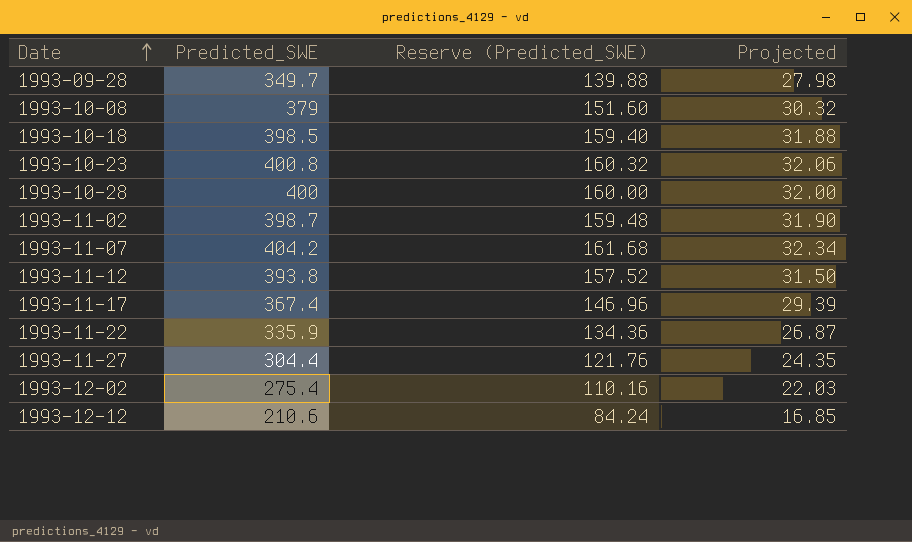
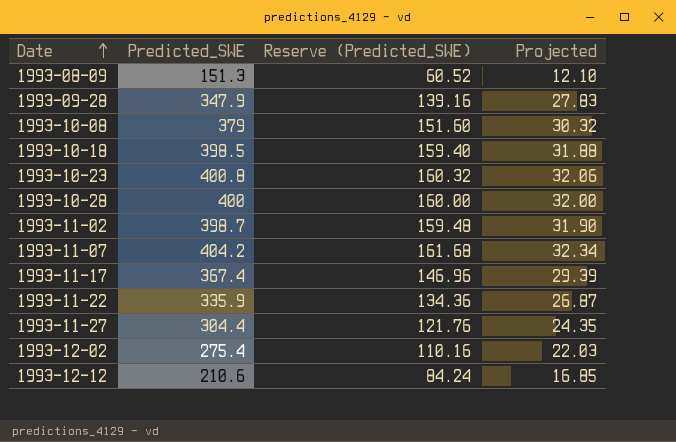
row 1993-11-12: 393.8 | 157.52 | 31.50 -> none
row 1993-08-09: none -> 151.3 | 60.52 | 12.10
1993-09-28 | Predicted_SWE: 349.7 -> 347.9
1993-09-28 | Reserve (Predicted_SWE): 139.88 -> 139.16
1993-09-28 | Projected: 27.98 -> 27.83

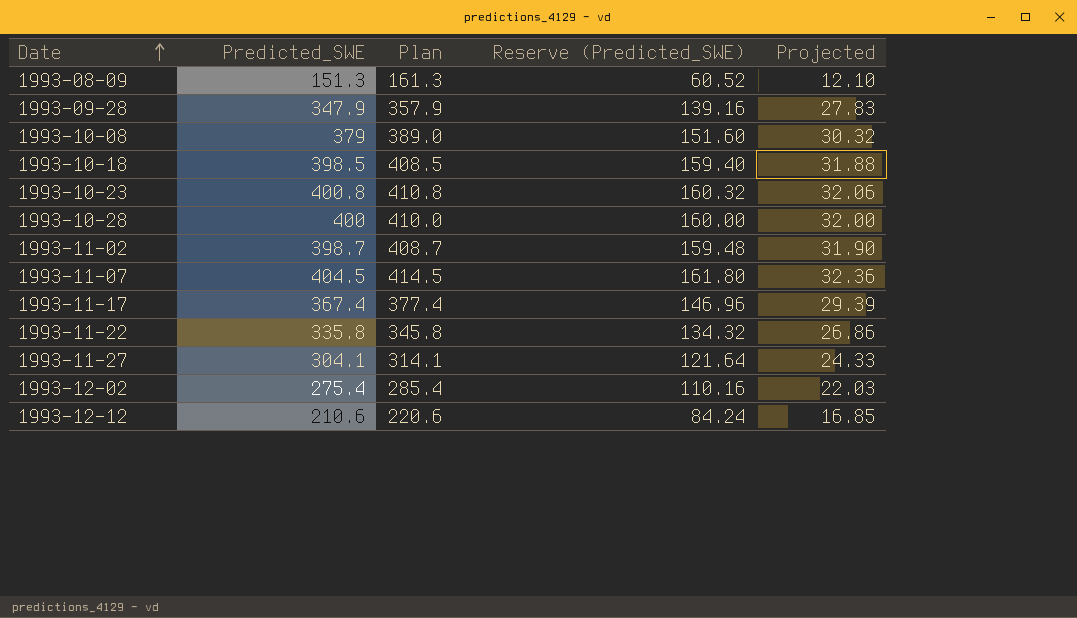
column Plan | formula: none -> [Predicted_SWE] + 10
1993-11-07 | Predicted_SWE: 404.2 -> 404.5
1993-11-07 | Reserve (Predicted_SWE): 161.68 -> 161.80
1993-11-07 | Projected: 32.34 -> 32.36
1993-11-22 | Predicted_SWE: 335.9 -> 335.8
1993-11-22 | Reserve (Predicted_SWE): 134.36 -> 134.32
1993-11-22 | Projected: 26.87 -> 26.86
1993-11-27 | Predicted_SWE: 304.4 -> 304.1
1993-11-27 | Reserve (Predicted_SWE): 121.76 -> 121.64
1993-11-27 | Projected: 24.35 -> 24.33

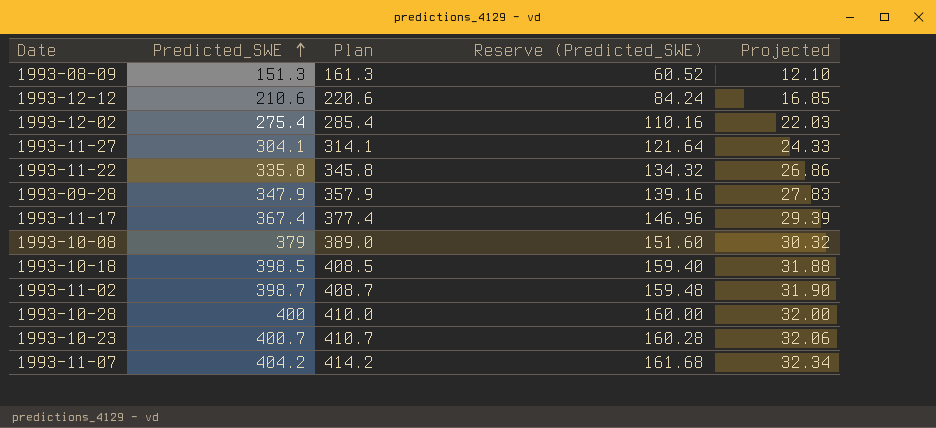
row order: Date ascending -> Predicted_SWE ascending
1993-10-23 | Predicted_SWE: 400.8 -> 400.7
1993-10-23 | Plan: 410.8 -> 410.7
1993-10-23 | Reserve (Predicted_SWE): 160.32 -> 160.28
1993-11-07 | Predicted_SWE: 404.5 -> 404.2
1993-11-07 | Plan: 414.5 -> 414.2
1993-11-07 | Reserve (Predicted_SWE): 161.80 -> 161.68
1993-11-07 | Projected: 32.36 -> 32.34

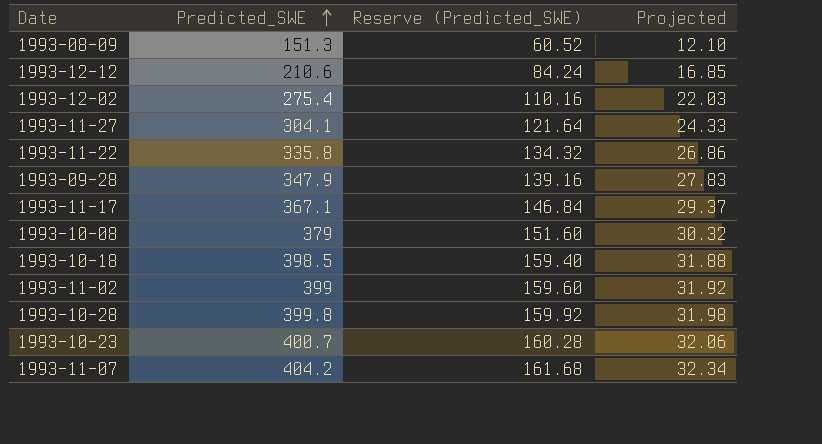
column Plan | formula: [Predicted_SWE] + 10 -> none
1993-11-17 | Predicted_SWE: 367.4 -> 367.1
1993-11-17 | Reserve (Predicted_SWE): 146.96 -> 146.84
1993-11-17 | Projected: 29.39 -> 29.37
1993-11-02 | Predicted_SWE: 398.7 -> 399
1993-11-02 | Reserve (Predicted_SWE): 159.48 -> 159.60
1993-11-02 | Projected: 31.90 -> 31.92
1993-10-28 | Predicted_SWE: 400 -> 399.8
1993-10-28 | Reserve (Predicted_SWE): 160.00 -> 159.92
1993-10-28 | Projected: 32.00 -> 31.98

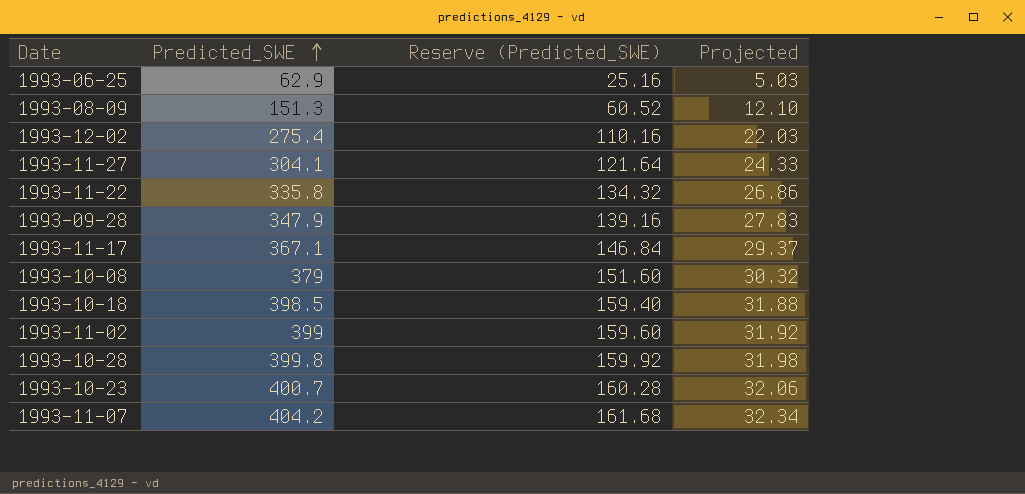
row 1993-12-12: 210.6 | 84.24 | 16.85 -> none
row 1993-06-25: none -> 62.9 | 25.16 | 5.03

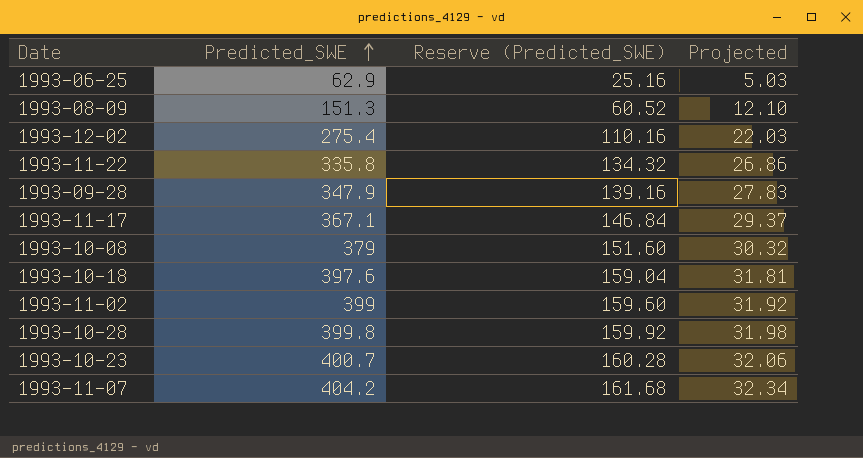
row 1993-11-27: 304.1 | 121.64 | 24.33 -> none
1993-10-18 | Predicted_SWE: 398.5 -> 397.6
1993-10-18 | Reserve (Predicted_SWE): 159.40 -> 159.04
1993-10-18 | Projected: 31.88 -> 31.81

